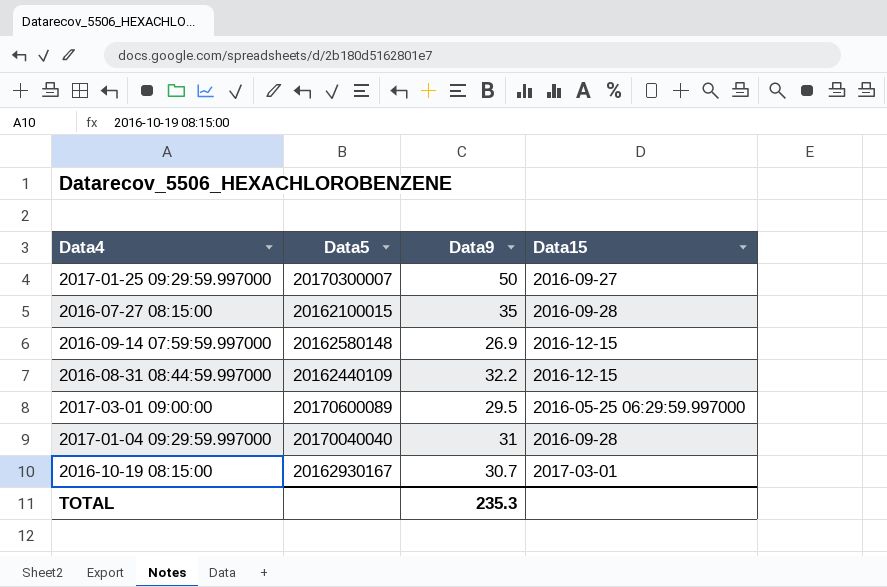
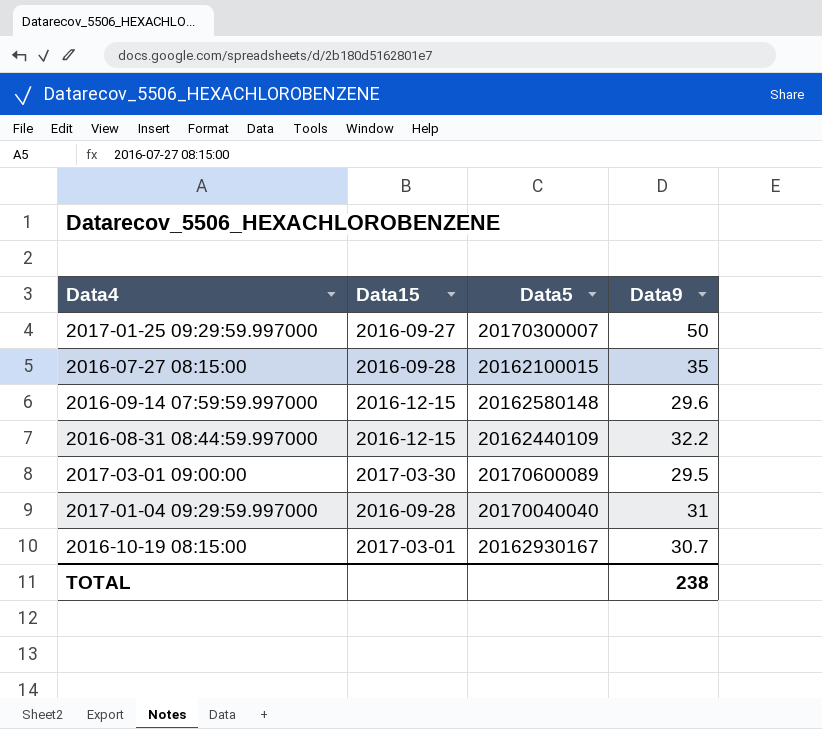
column Data15 | position: 4 -> 2
2016-09-14 07:59:59.997000 | Data9: 26.9 -> 29.6
2017-03-01 09:00:00 | Data15: 2016-05-25 06:29:59.997000 -> 2017-03-30
TOTAL | Data9: 235.3 -> 238

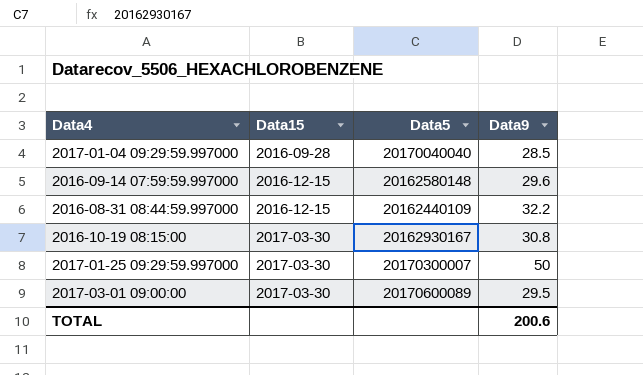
row order: none -> Data15 ascending
row 2016-07-27 08:15:00: 2016-09-28 | 20162100015 | 35 -> none
2017-01-04 09:29:59.997000 | Data9: 31 -> 28.5
2016-10-19 08:15:00 | Data15: 2017-03-01 -> 2017-03-30
2016-10-19 08:15:00 | Data9: 30.7 -> 30.8
2017-01-25 09:29:59.997000 | Data15: 2016-09-27 -> 2017-03-30
TOTAL | Data9: 238 -> 200.6

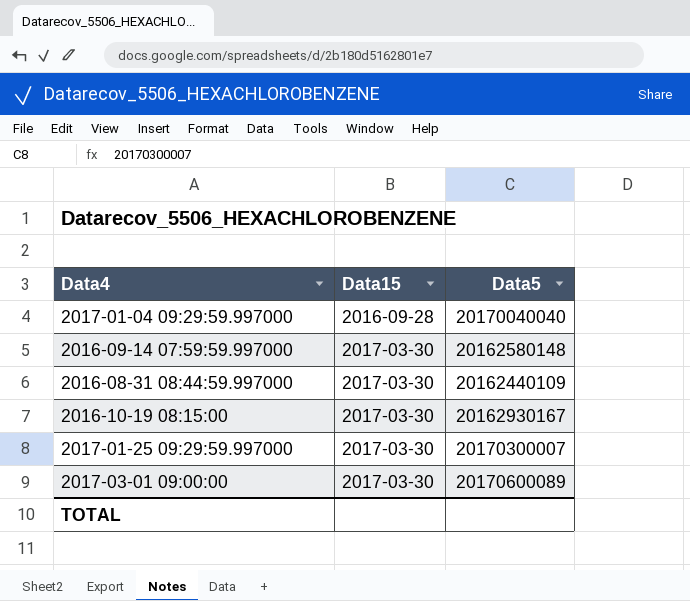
column Data9 | position: 4 -> none
2016-09-14 07:59:59.997000 | Data15: 2016-12-15 -> 2017-03-30
2016-08-31 08:44:59.997000 | Data15: 2016-12-15 -> 2017-03-30

